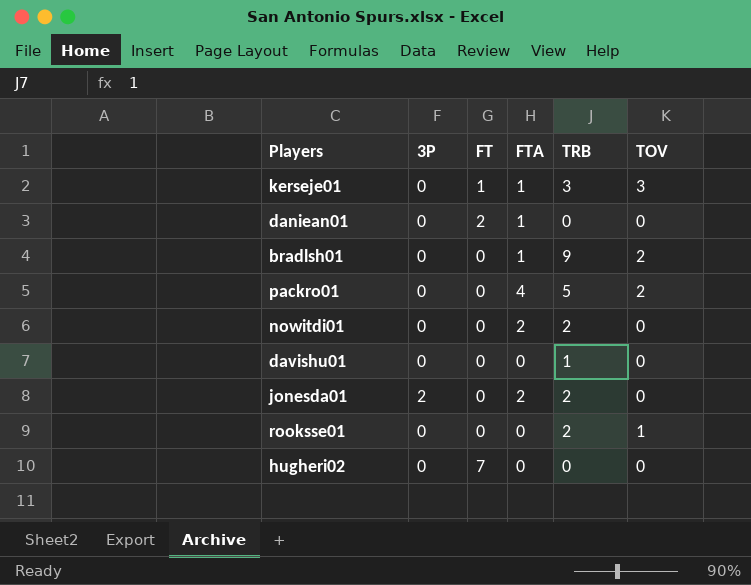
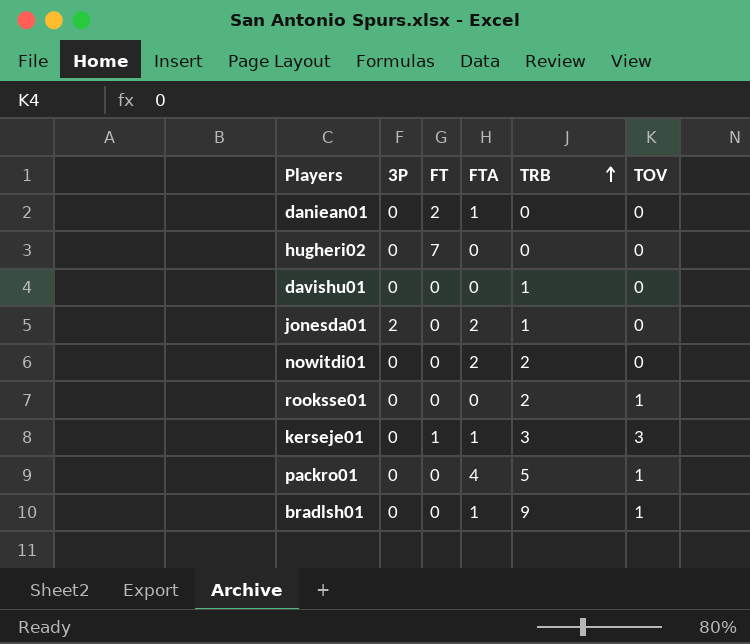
row order: none -> TRB ascending
jonesda01 | TRB: 2 -> 1
packro01 | TOV: 2 -> 1
bradlsh01 | TOV: 2 -> 1

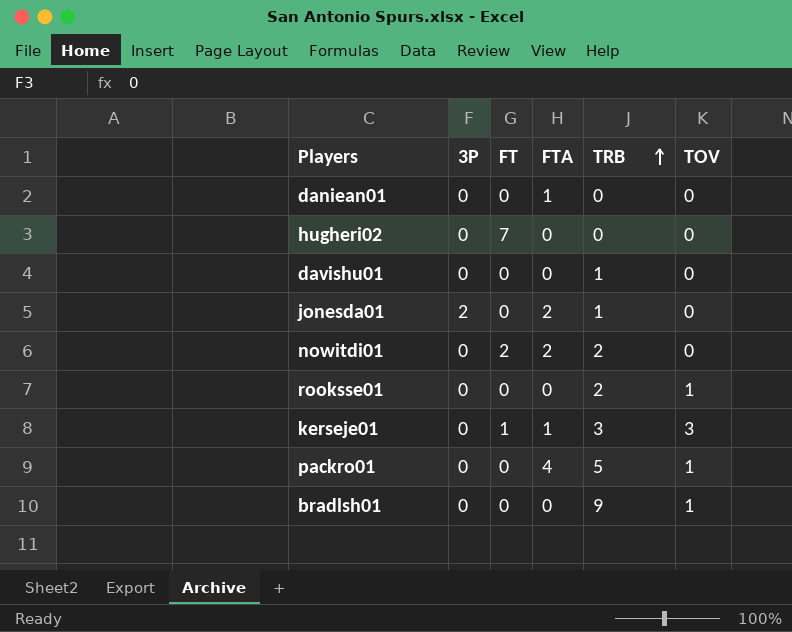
daniean01 | FT: 2 -> 0
nowitdi01 | FT: 0 -> 2
bradlsh01 | FTA: 1 -> 0

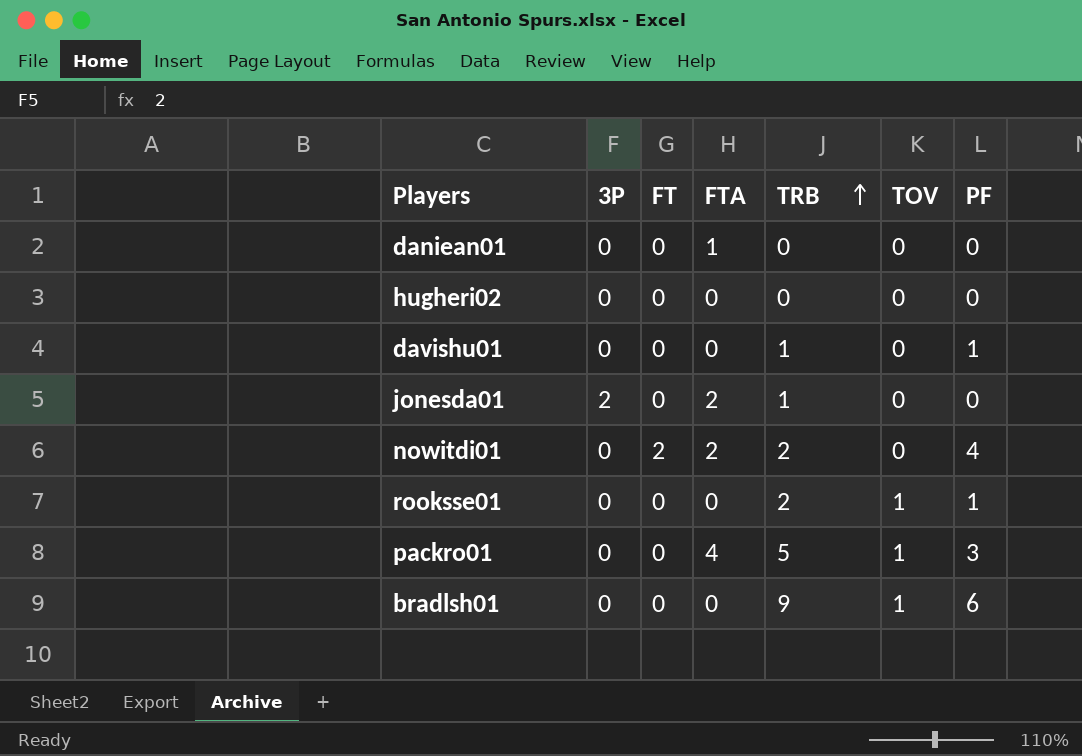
column PF | position: none -> 7
row kerseje01: 0 | 1 | 1 | 3 | 3 -> none
hugheri02 | FT: 7 -> 0

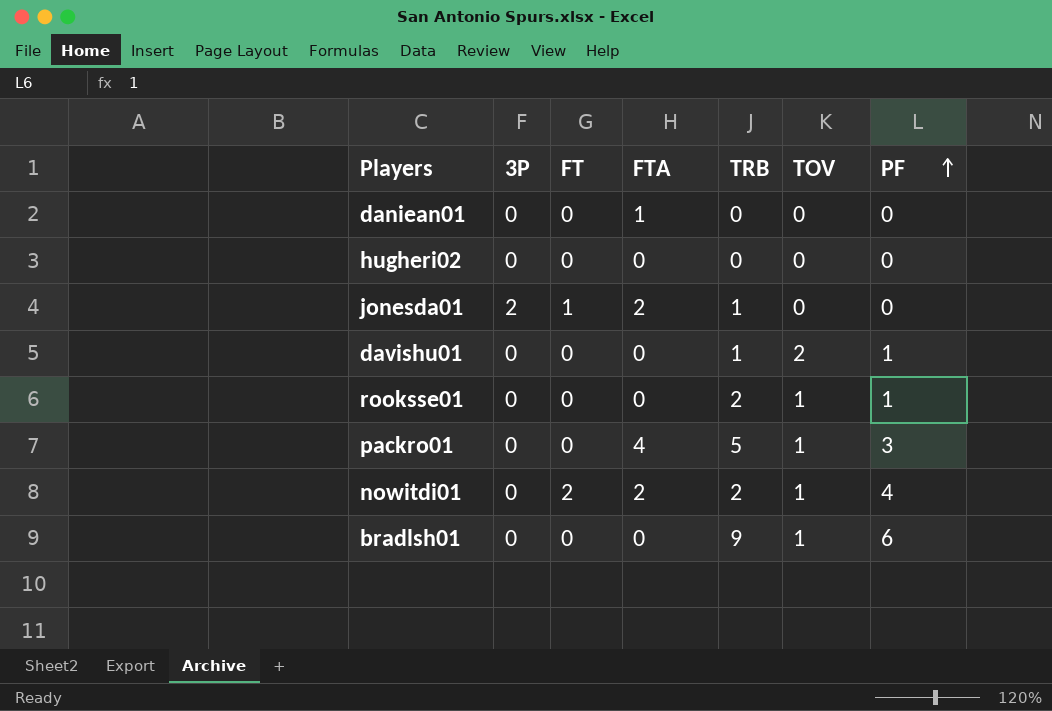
row order: TRB ascending -> PF ascending
jonesda01 | FT: 0 -> 1
davishu01 | TOV: 0 -> 2
nowitdi01 | TOV: 0 -> 1

